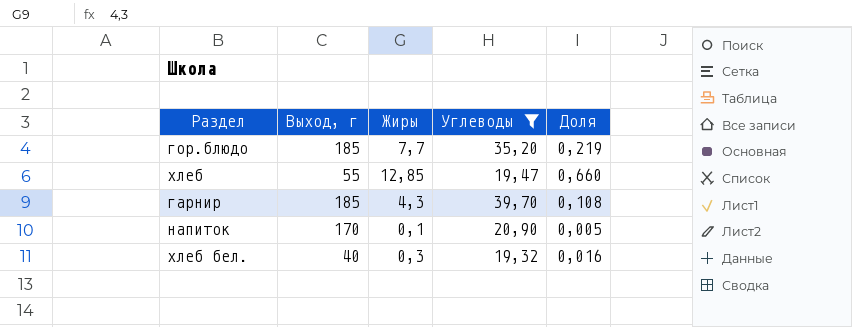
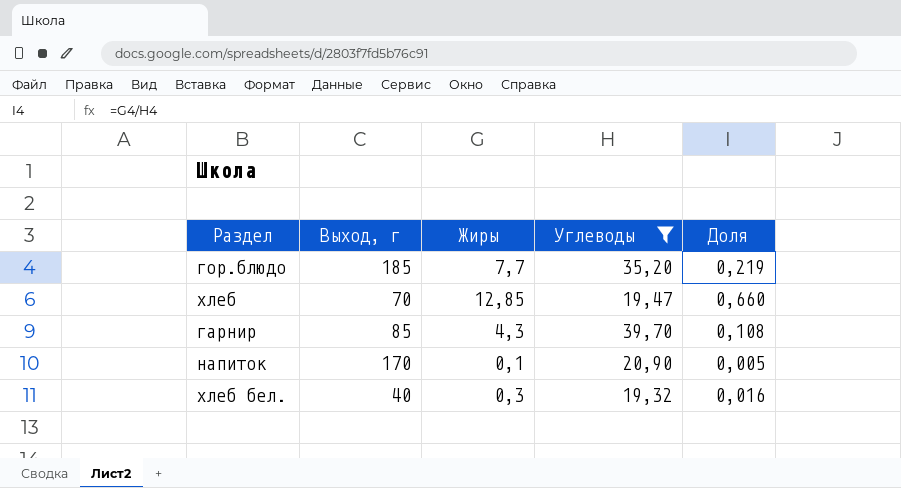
хлеб | Выход, г: 55 -> 70
гарнир | Выход, г: 185 -> 85

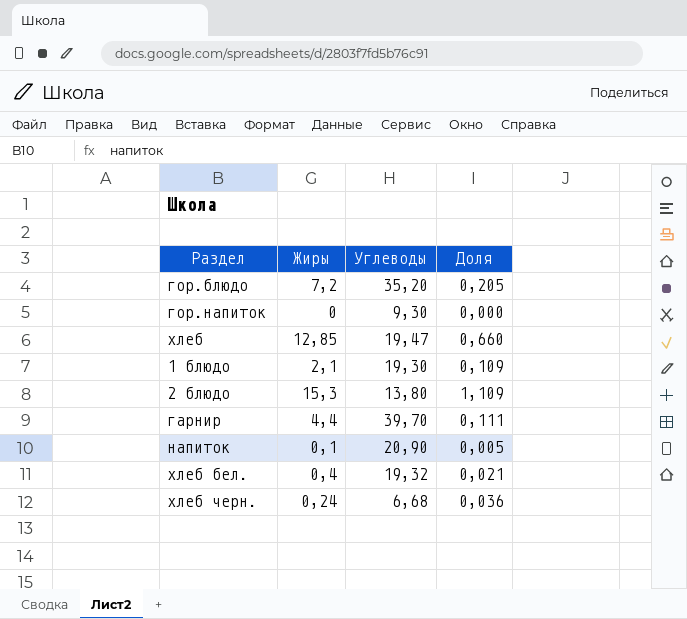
filter: Углеводы >= 19,32 -> none
column Выход, г | position: 2 -> none
гор.блюдо | Жиры: 7,7 -> 7,2
гор.блюдо | Доля: 0,219 -> 0,205
гарнир | Жиры: 4,3 -> 4,4
гарнир | Доля: 0,108 -> 0,111
хлеб бел. | Жиры: 0,3 -> 0,4
хлеб бел. | Доля: 0,016 -> 0,021

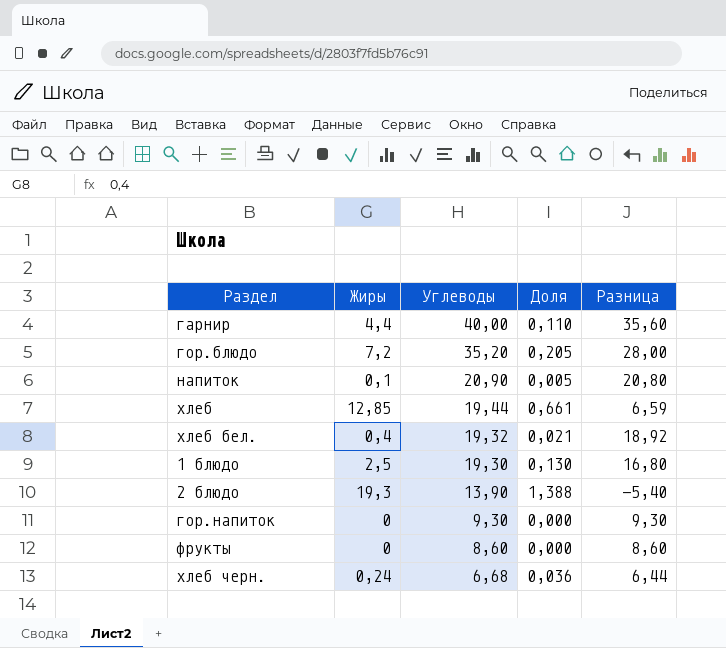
row order: none -> Углеводы descending
column Разница | formula: none -> [Углеводы] - [Жиры]
гарнир | Углеводы: 39,70 -> 40,00
гарнир | Доля: 0,111 -> 0,110
хлеб | Углеводы: 19,47 -> 19,44
хлеб | Доля: 0,660 -> 0,661
1 блюдо | Жиры: 2,1 -> 2,5
1 блюдо | Доля: 0,109 -> 0,130
2 блюдо | Жиры: 15,3 -> 19,3
2 блюдо | Углеводы: 13,80 -> 13,90
2 блюдо | Доля: 1,109 -> 1,388
row фрукты: none -> 0 | 8,60 | 0,000 | 8,60

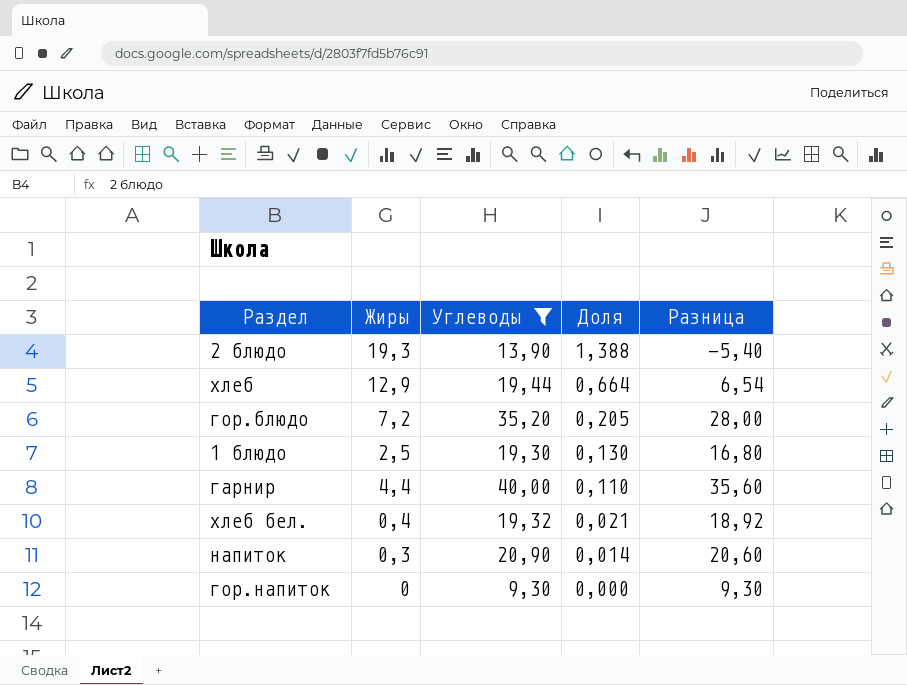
filter: none -> Углеводы >= 9,30
row order: Углеводы descending -> Доля descending
хлеб | Жиры: 12,85 -> 12,9
хлеб | Доля: 0,661 -> 0,664
хлеб | Разница: 6,59 -> 6,54
напиток | Жиры: 0,1 -> 0,3
напиток | Доля: 0,005 -> 0,014
напиток | Разница: 20,80 -> 20,60

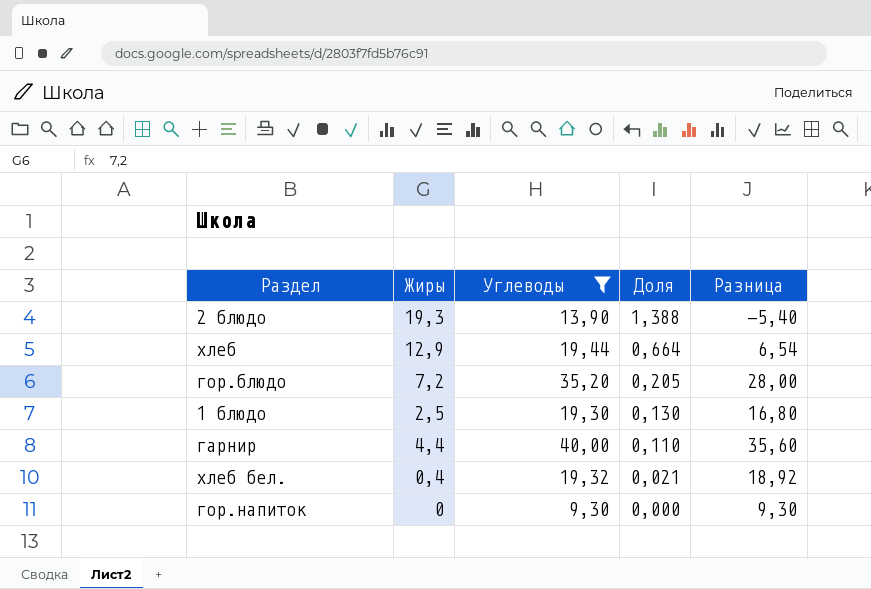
row напиток: 0,3 | 20,90 | 0,014 | 20,60 -> none

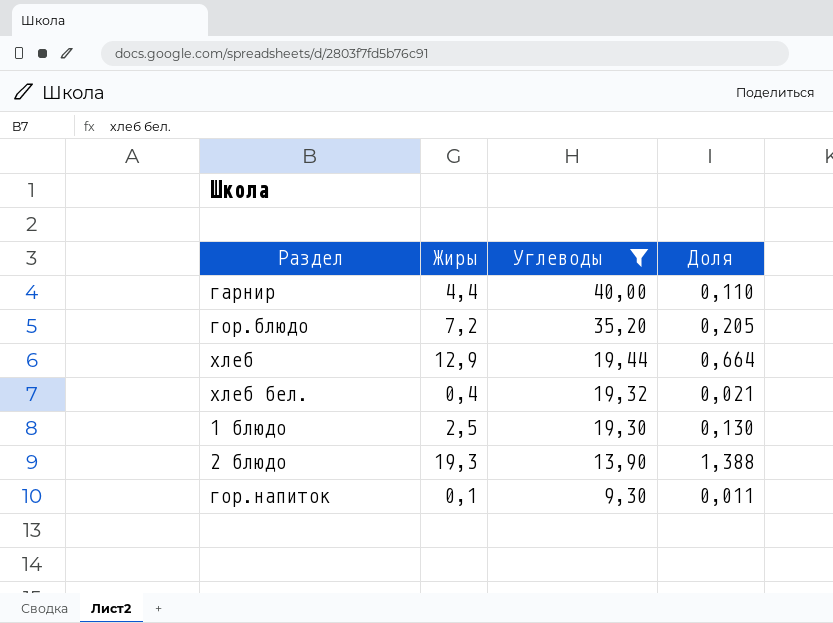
row order: Доля descending -> Углеводы descending
column Разница | formula: [Углеводы] - [Жиры] -> none
гор.напиток | Жиры: 0 -> 0,1
гор.напиток | Доля: 0,000 -> 0,011

